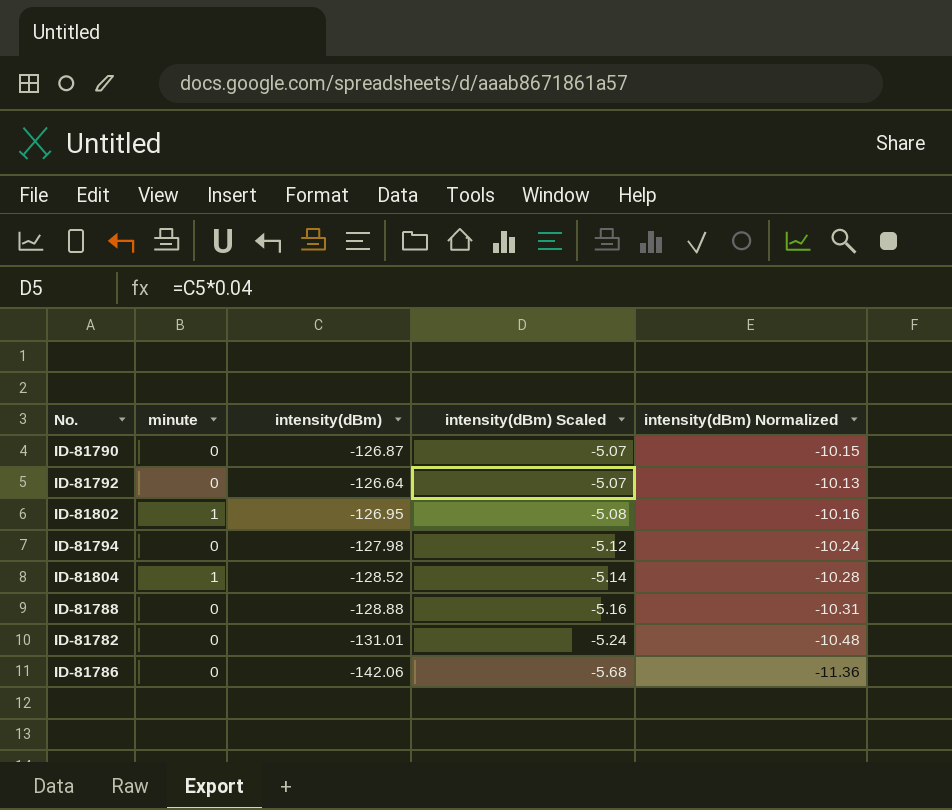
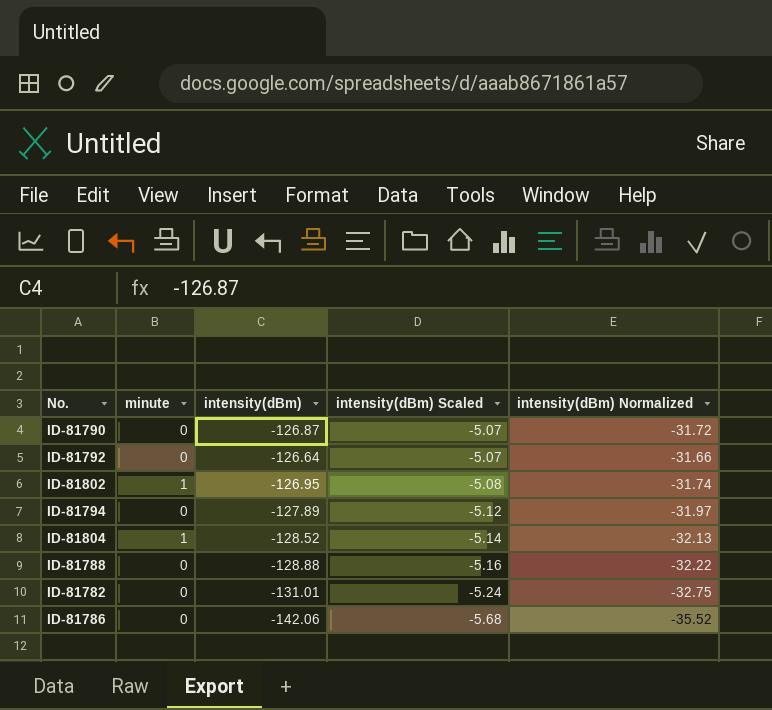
column intensity(dBm) Normalized | formula: [intensity(dBm)] * 0.08 -> [intensity(dBm)] * 0.25
ID-81794 | intensity(dBm): -127.98 -> -127.89

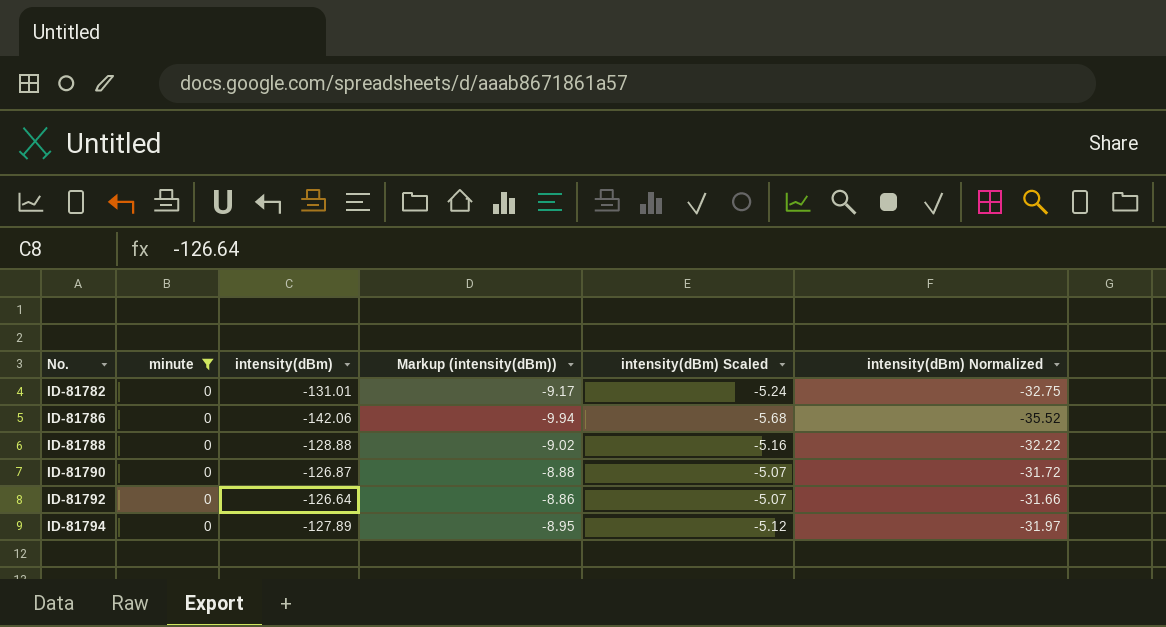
filter: none -> minute = 0
row order: intensity(dBm) Scaled descending -> No. ascending
column Markup (intensity(dBm)) | formula: none -> [intensity(dBm)] * 0.07

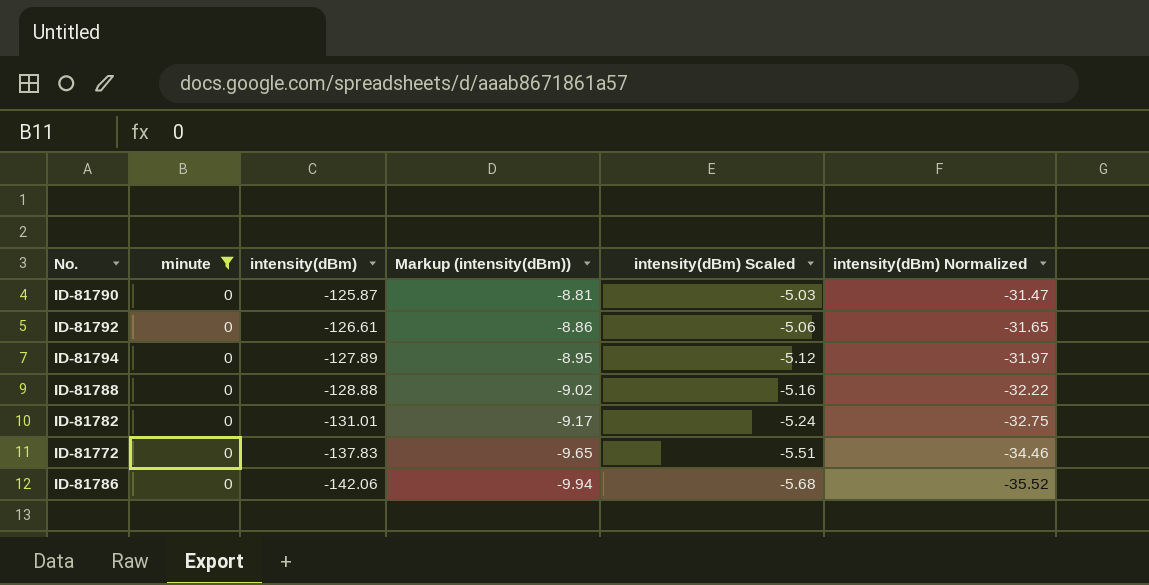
row order: No. ascending -> intensity(dBm) descending
ID-81790 | intensity(dBm): -126.87 -> -125.87
ID-81790 | Markup (intensity(dBm)): -8.88 -> -8.81
ID-81790 | intensity(dBm) Scaled: -5.07 -> -5.03
ID-81790 | intensity(dBm) Normalized: -31.72 -> -31.47
ID-81792 | intensity(dBm): -126.64 -> -126.61
ID-81792 | intensity(dBm) Scaled: -5.07 -> -5.06
ID-81792 | intensity(dBm) Normalized: -31.66 -> -31.65
row ID-81772: none -> 0 | -137.83 | -9.65 | -5.51 | -34.46

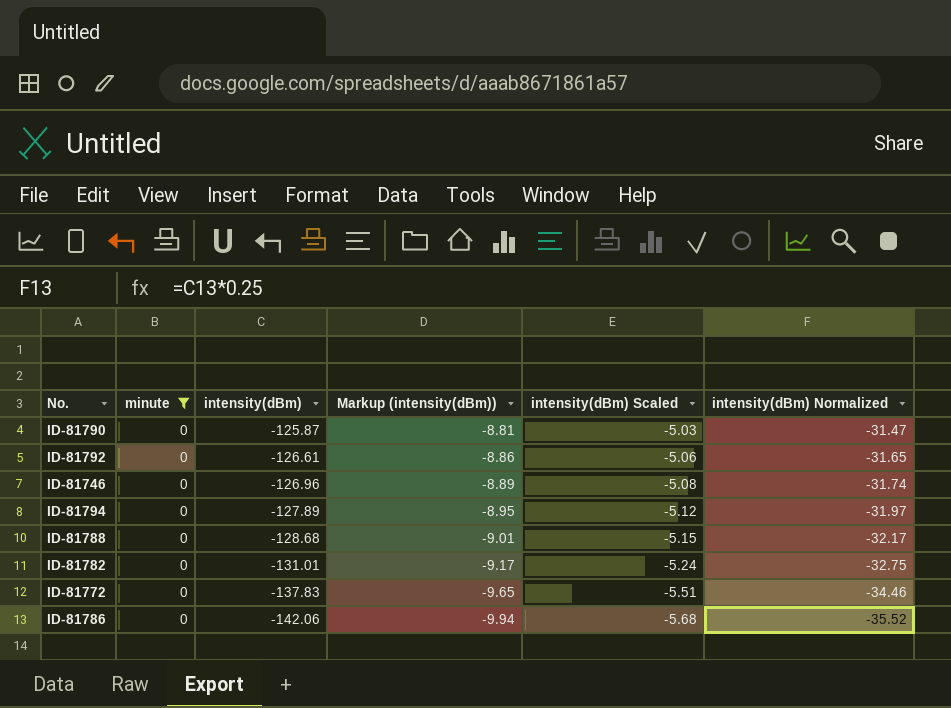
row ID-81746: none -> 0 | -126.96 | -8.89 | -5.08 | -31.74
ID-81788 | intensity(dBm): -128.88 -> -128.68
ID-81788 | Markup (intensity(dBm)): -9.02 -> -9.01
ID-81788 | intensity(dBm) Scaled: -5.16 -> -5.15
ID-81788 | intensity(dBm) Normalized: -32.22 -> -32.17

